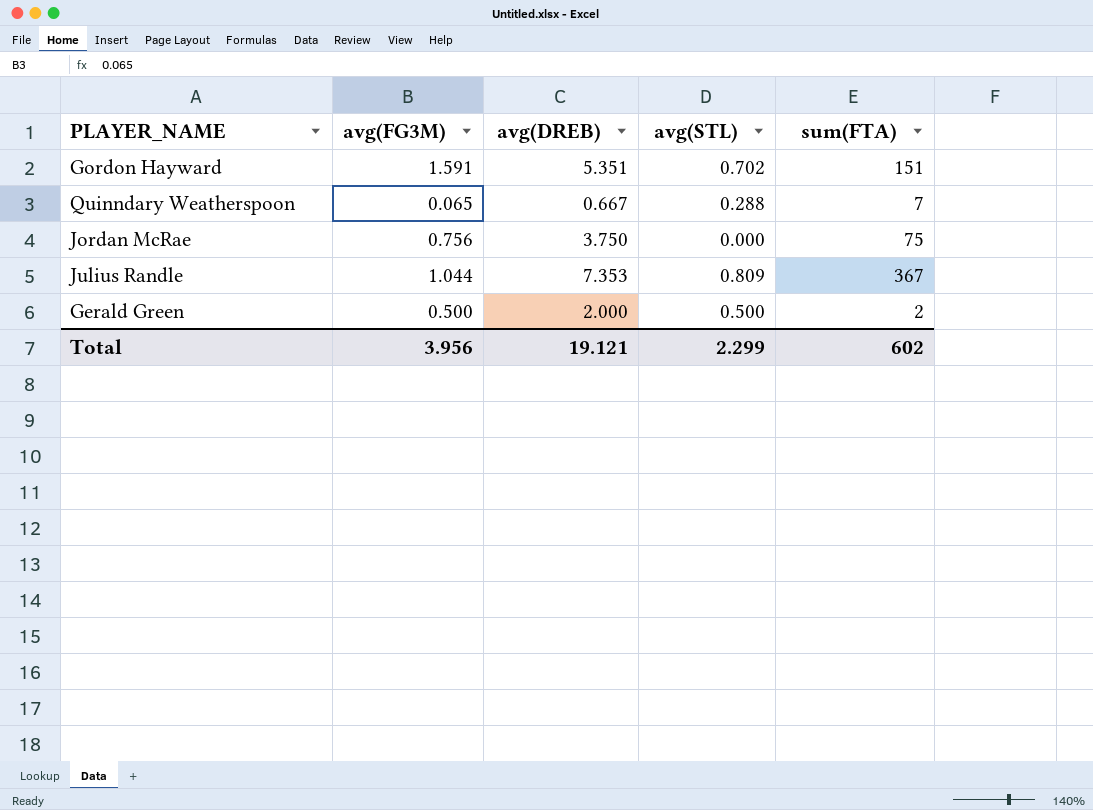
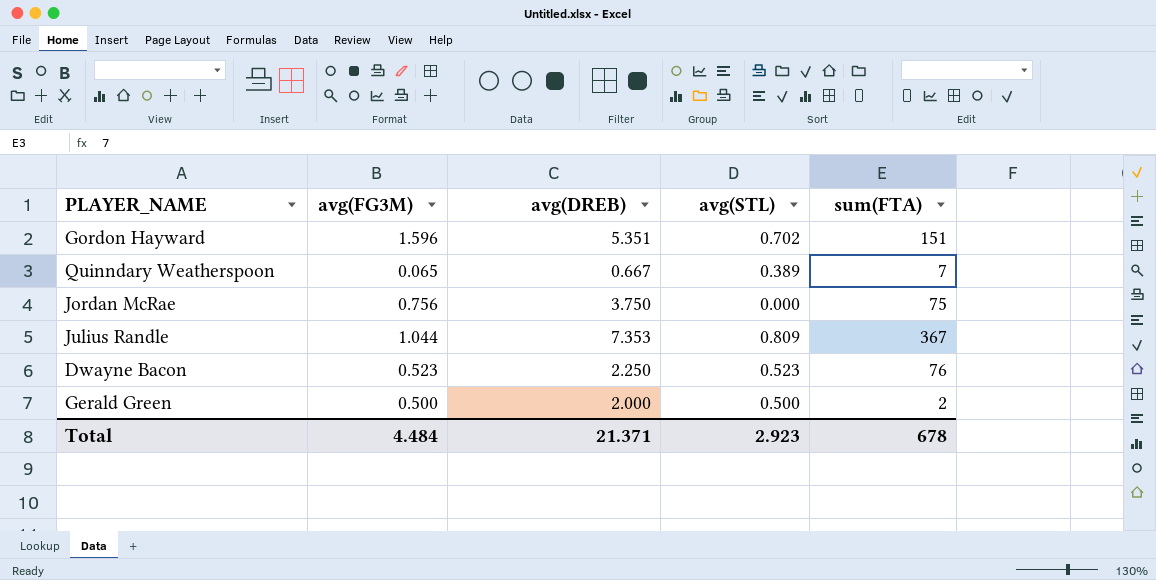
Gordon Hayward | avg(FG3M): 1.591 -> 1.596
Quinndary Weatherspoon | avg(STL): 0.288 -> 0.389
row Dwayne Bacon: none -> 0.523 | 2.250 | 0.523 | 76
Total | avg(FG3M): 3.956 -> 4.484
Total | avg(DREB): 19.121 -> 21.371
Total | avg(STL): 2.299 -> 2.923
Total | sum(FTA): 602 -> 678

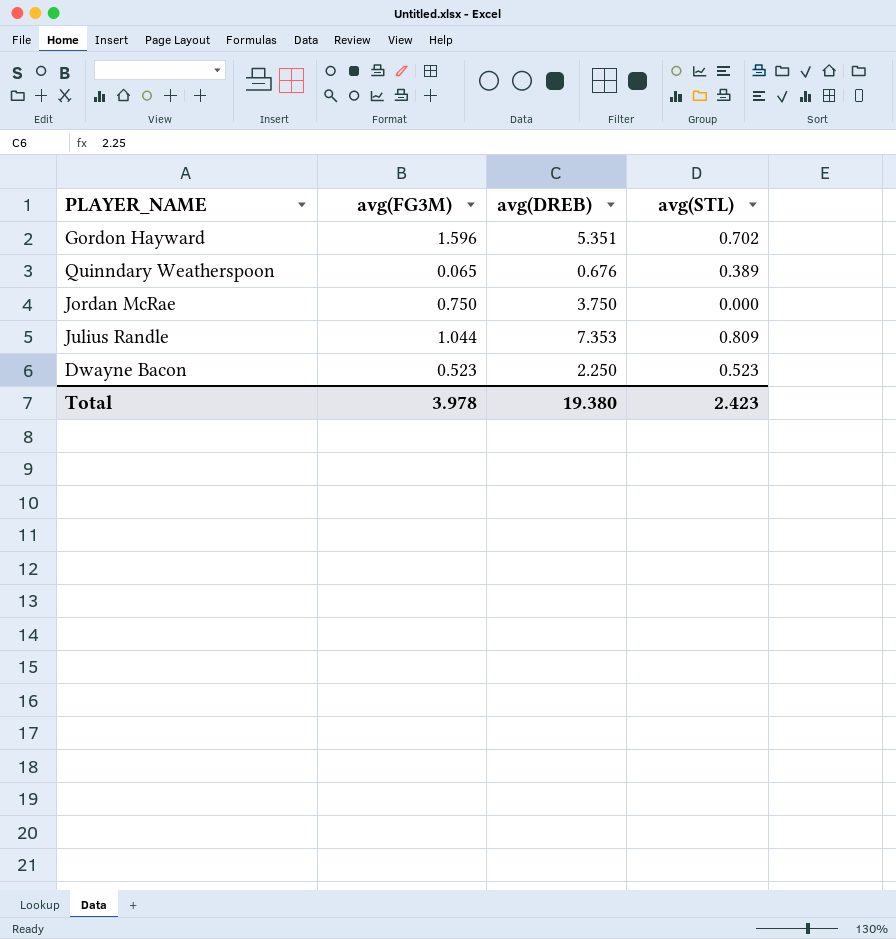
column sum(FTA) | position: 5 -> none
row Gerald Green: 0.500 | 2.000 | 0.500 | 2 -> none
Quinndary Weatherspoon | avg(DREB): 0.667 -> 0.676
Jordan McRae | avg(FG3M): 0.756 -> 0.750
Total | avg(FG3M): 4.484 -> 3.978
Total | avg(DREB): 21.371 -> 19.380
Total | avg(STL): 2.923 -> 2.423

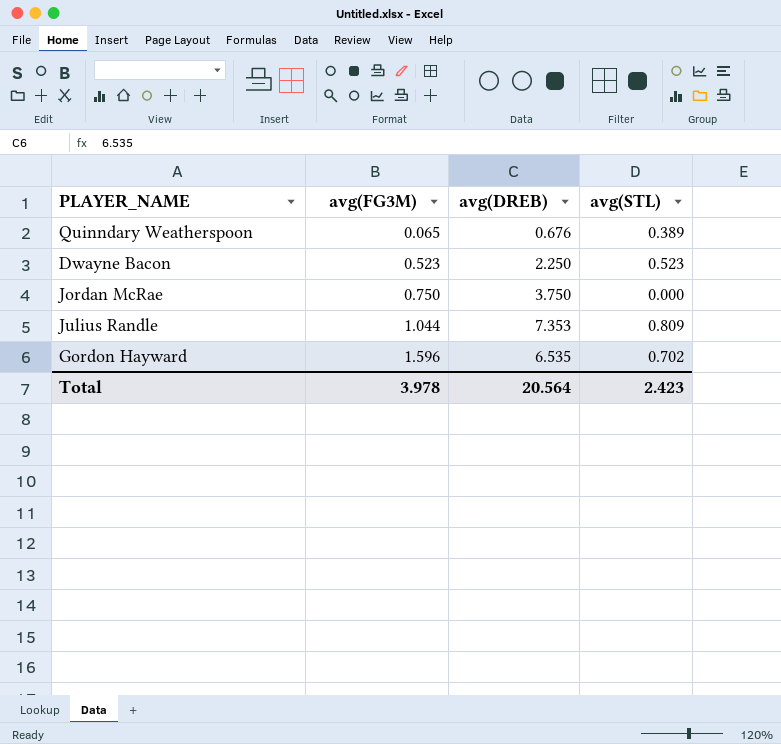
row order: none -> avg(FG3M) ascending
Gordon Hayward | avg(DREB): 5.351 -> 6.535
Total | avg(DREB): 19.380 -> 20.564

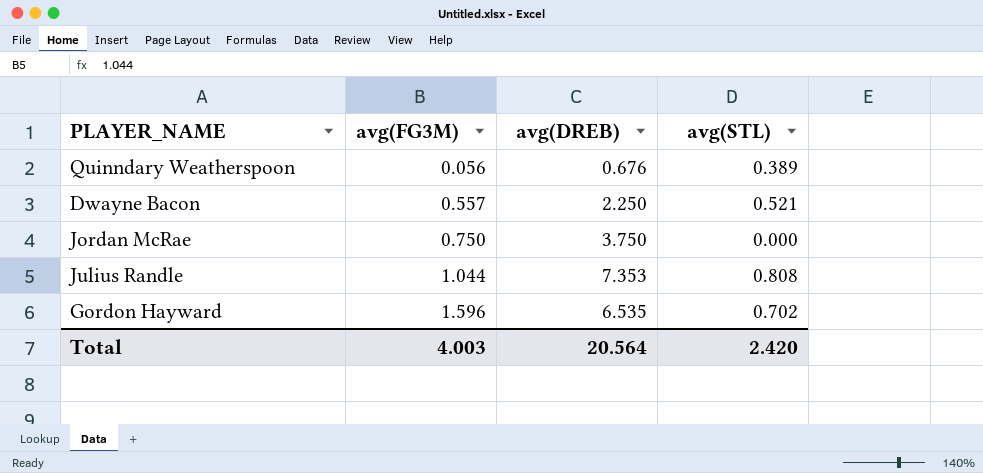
Quinndary Weatherspoon | avg(FG3M): 0.065 -> 0.056
Dwayne Bacon | avg(FG3M): 0.523 -> 0.557
Dwayne Bacon | avg(STL): 0.523 -> 0.521
Julius Randle | avg(STL): 0.809 -> 0.808
Total | avg(FG3M): 3.978 -> 4.003
Total | avg(STL): 2.423 -> 2.420

